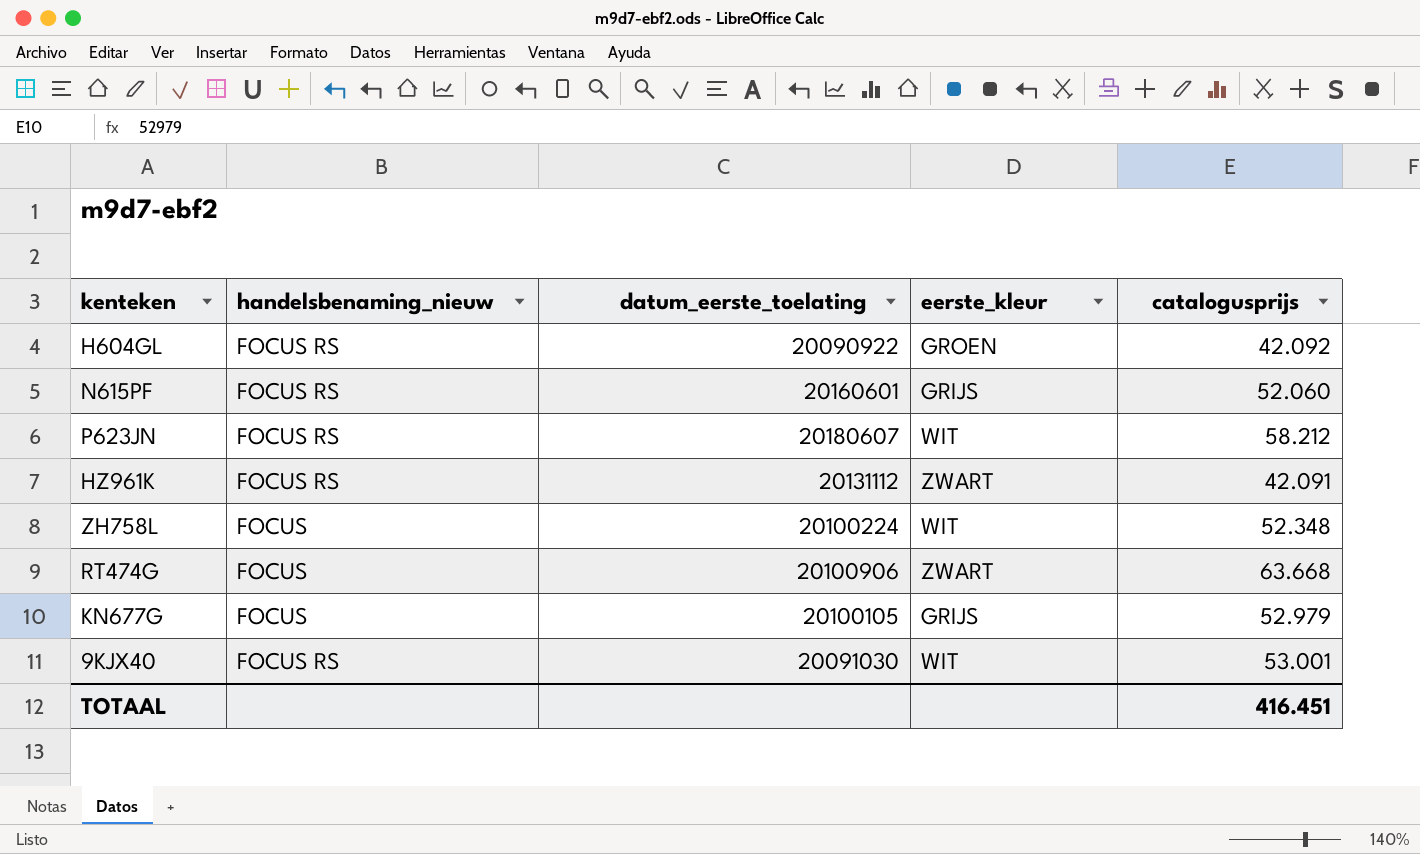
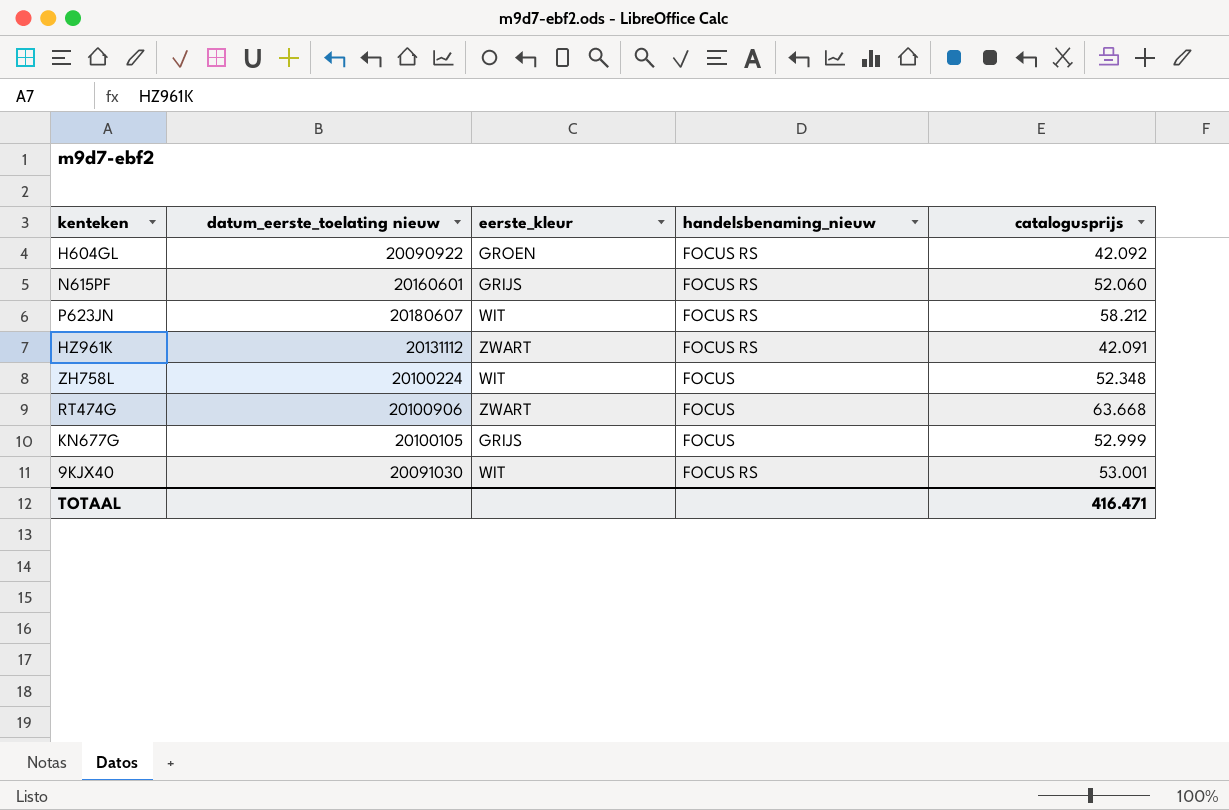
column name: datum_eerste_toelating -> datum_eerste_toelating nieuw
column handelsbenaming_nieuw | position: 2 -> 4
KN677G | catalogusprijs: 52.979 -> 52.999
TOTAAL | catalogusprijs: 416.451 -> 416.471

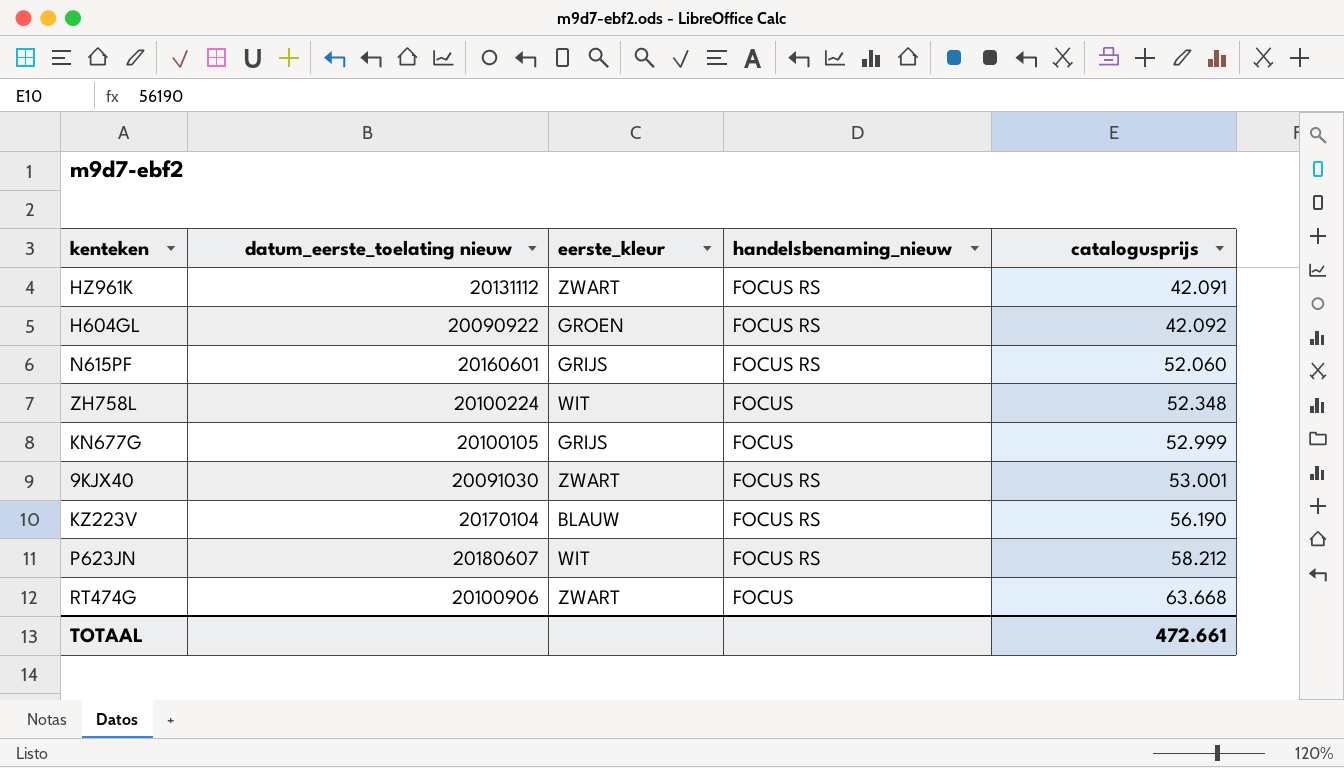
row order: none -> catalogusprijs ascending
9KJX40 | eerste_kleur: WIT -> ZWART
row KZ223V: none -> 20170104 | BLAUW | FOCUS RS | 56.190
TOTAAL | catalogusprijs: 416.471 -> 472.661

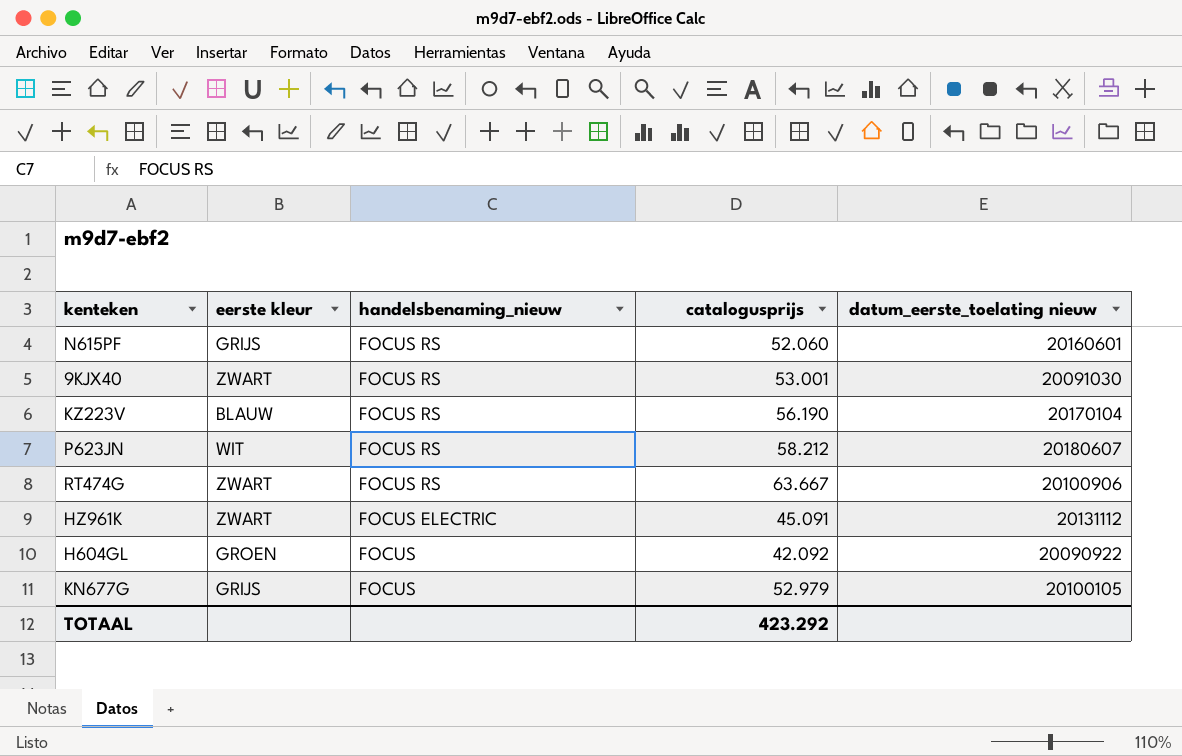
row order: catalogusprijs ascending -> handelsbenaming_nieuw descending
column name: eerste_kleur -> eerste kleur
column datum_eerste_toelating nieuw | position: 2 -> 5
row ZH758L: 20100224 | WIT | FOCUS | 52.348 -> none
RT474G | handelsbenaming_nieuw: FOCUS -> FOCUS RS
RT474G | catalogusprijs: 63.668 -> 63.667
HZ961K | handelsbenaming_nieuw: FOCUS RS -> FOCUS ELECTRIC
HZ961K | catalogusprijs: 42.091 -> 45.091
H604GL | handelsbenaming_nieuw: FOCUS RS -> FOCUS
KN677G | catalogusprijs: 52.999 -> 52.979
TOTAAL | catalogusprijs: 472.661 -> 423.292

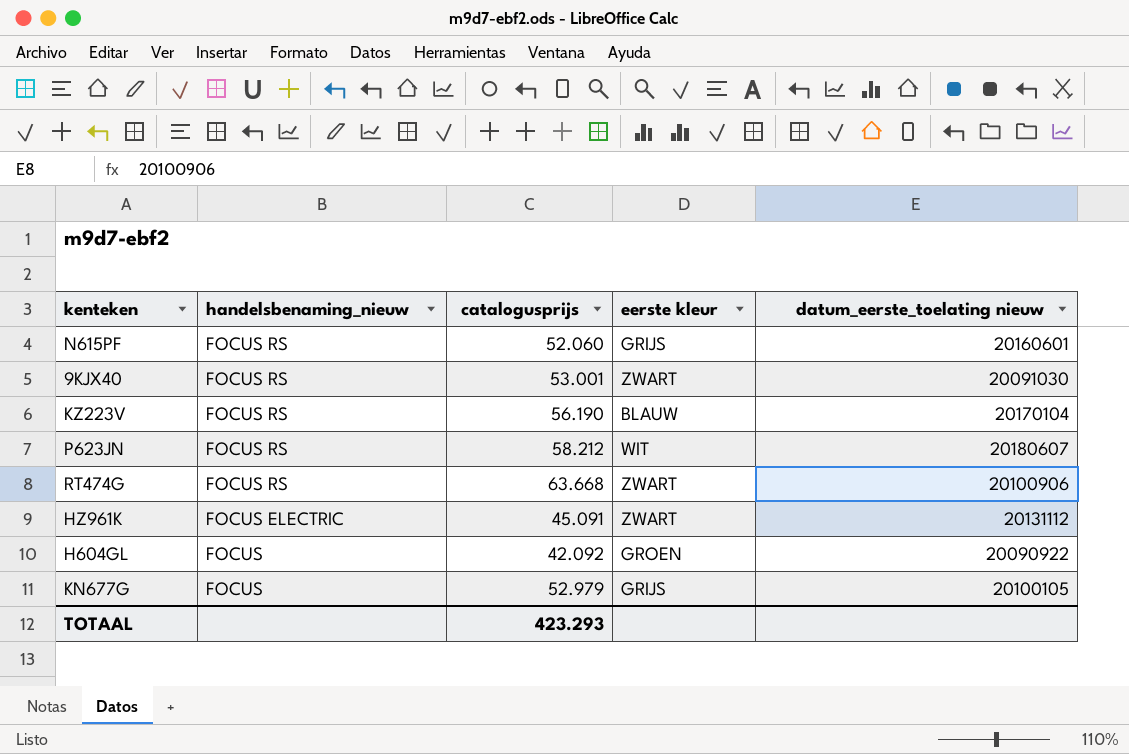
column eerste kleur | position: 2 -> 4
RT474G | catalogusprijs: 63.667 -> 63.668
TOTAAL | catalogusprijs: 423.292 -> 423.293

